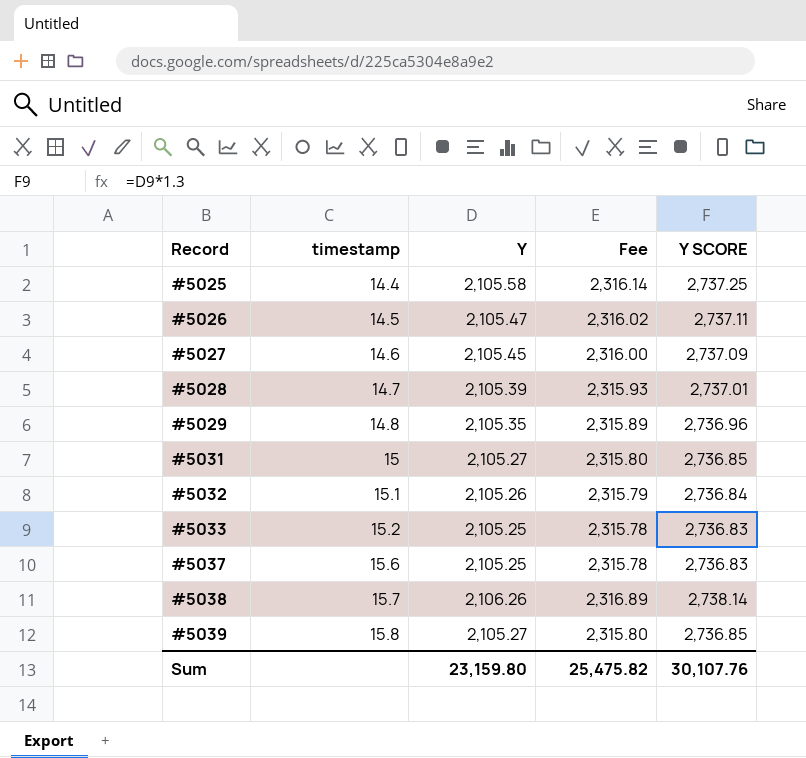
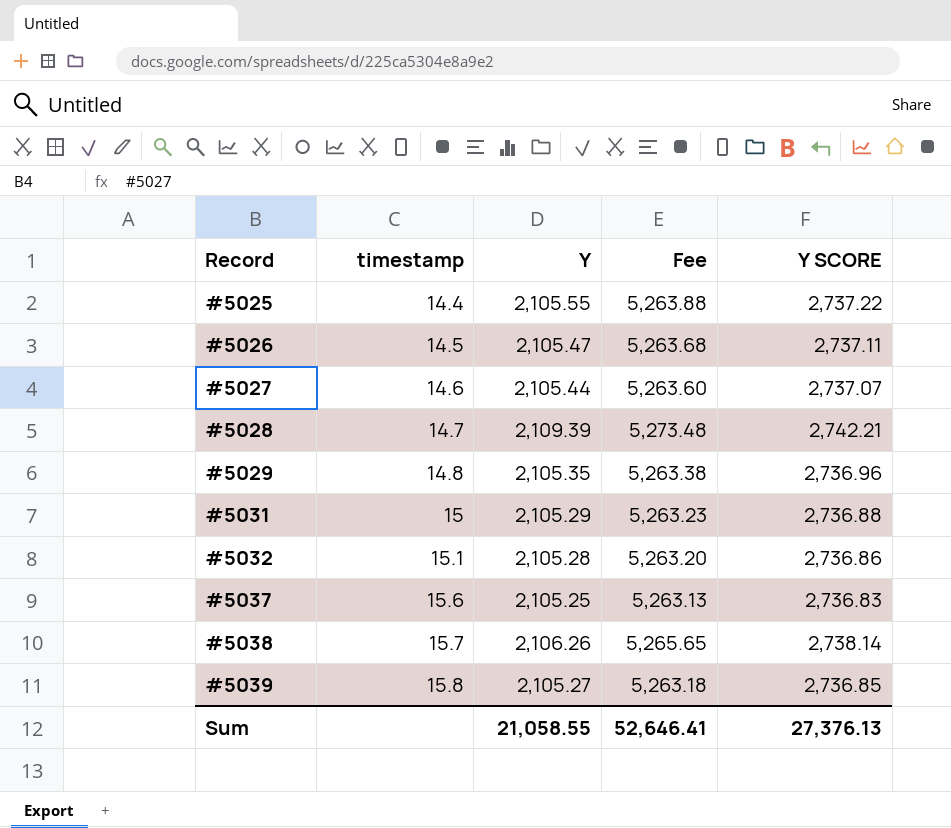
column Fee | formula: [Y] * 1.1 -> [Y] * 2.5
row #5033: 15.2 | 2,105.25 | 2,315.78 | 2,736.83 -> none
#5025 | Y: 2,105.58 -> 2,105.55
#5025 | Y SCORE: 2,737.25 -> 2,737.22
#5027 | Y: 2,105.45 -> 2,105.44
#5027 | Y SCORE: 2,737.09 -> 2,737.07
#5028 | Y: 2,105.39 -> 2,109.39
#5028 | Y SCORE: 2,737.01 -> 2,742.21
#5031 | Y: 2,105.27 -> 2,105.29
#5031 | Y SCORE: 2,736.85 -> 2,736.88
#5032 | Y: 2,105.26 -> 2,105.28
#5032 | Y SCORE: 2,736.84 -> 2,736.86
Sum | Y: 23,159.80 -> 21,058.55
Sum | Fee: 25,475.82 -> 52,646.41
Sum | Y SCORE: 30,107.76 -> 27,376.13

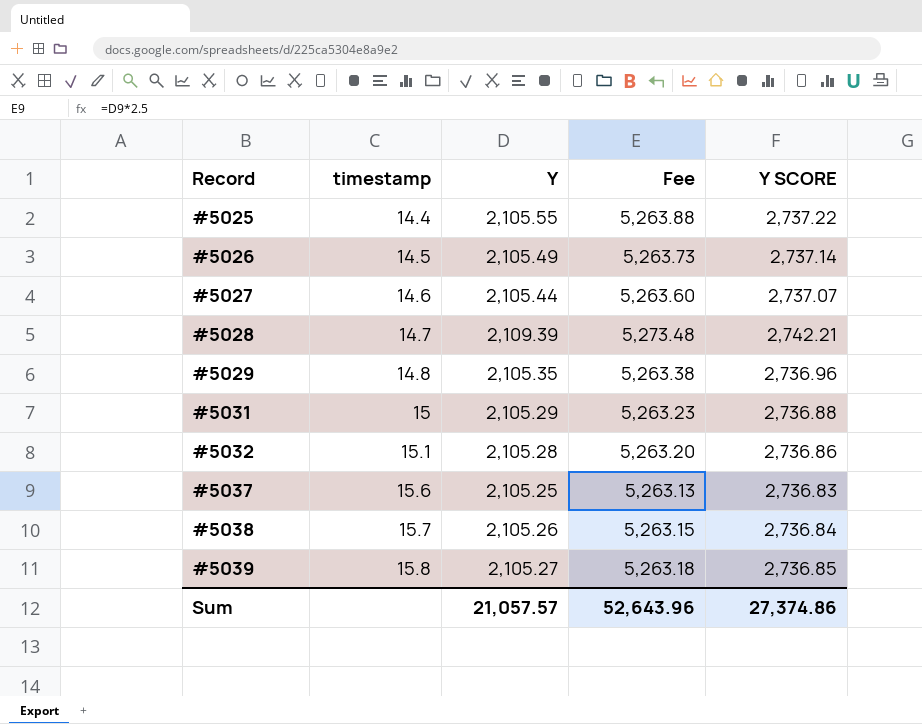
#5026 | Y: 2,105.47 -> 2,105.49
#5026 | Fee: 5,263.68 -> 5,263.73
#5026 | Y SCORE: 2,737.11 -> 2,737.14
#5038 | Y: 2,106.26 -> 2,105.26
#5038 | Fee: 5,265.65 -> 5,263.15
#5038 | Y SCORE: 2,738.14 -> 2,736.84
Sum | Y: 21,058.55 -> 21,057.57
Sum | Fee: 52,646.41 -> 52,643.96
Sum | Y SCORE: 27,376.13 -> 27,374.86

